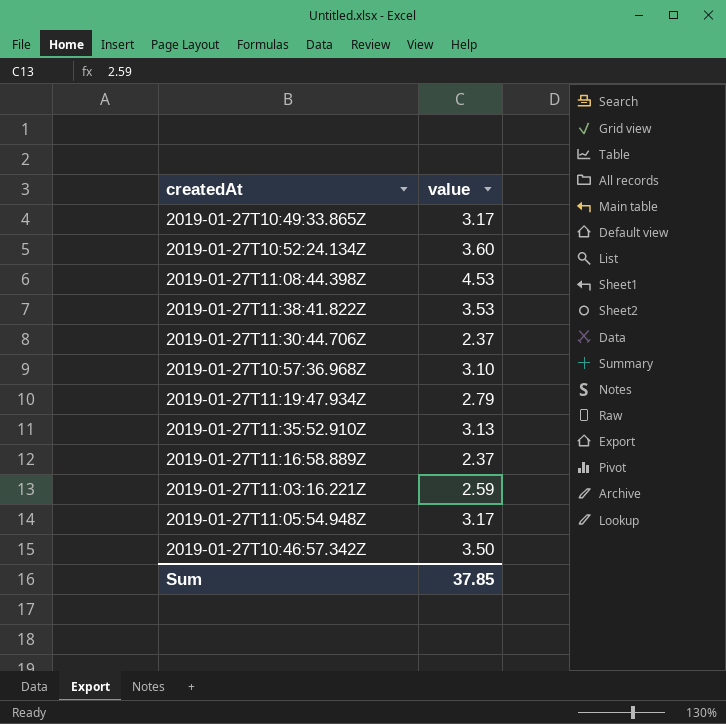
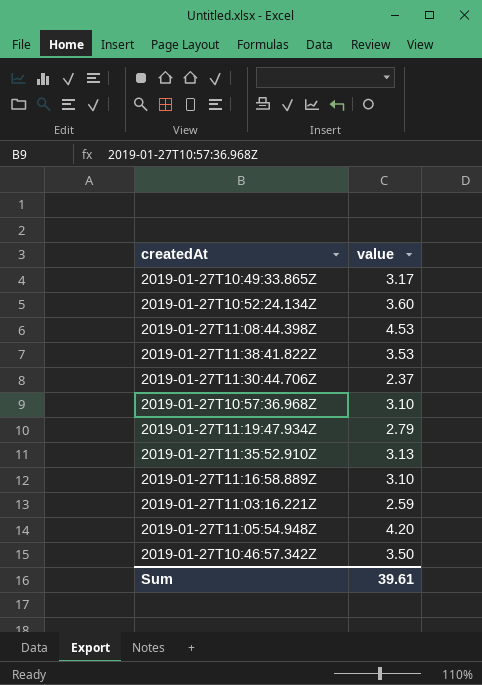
2019-01-27T11:16:58.889Z | value: 2.37 -> 3.10
2019-01-27T11:05:54.948Z | value: 3.17 -> 4.20
Sum | value: 37.85 -> 39.61

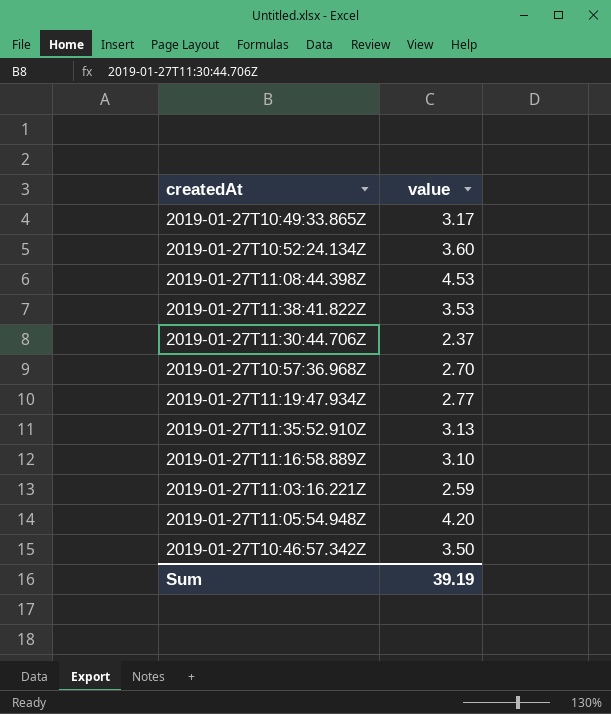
2019-01-27T10:57:36.968Z | value: 3.10 -> 2.70
2019-01-27T11:19:47.934Z | value: 2.79 -> 2.77
Sum | value: 39.61 -> 39.19

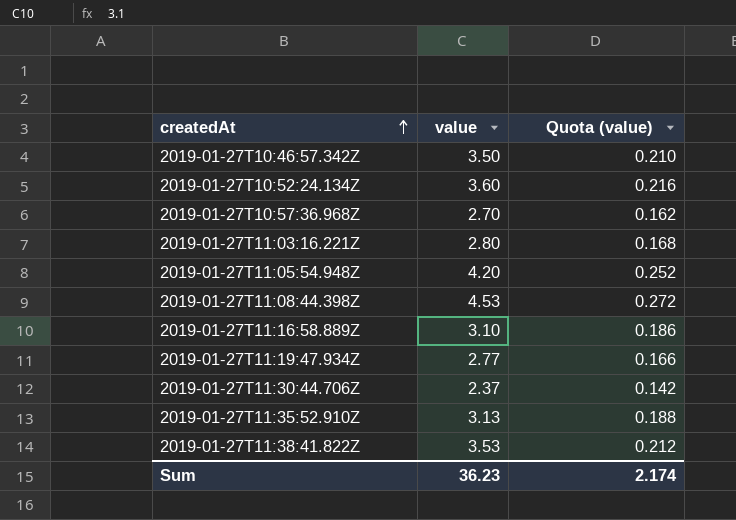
row order: none -> createdAt ascending
column Quota (value) | formula: none -> [value] * 0.06
row 2019-01-27T10:49:33.865Z: 3.17 -> none
2019-01-27T11:03:16.221Z | value: 2.59 -> 2.80
Sum | value: 39.19 -> 36.23

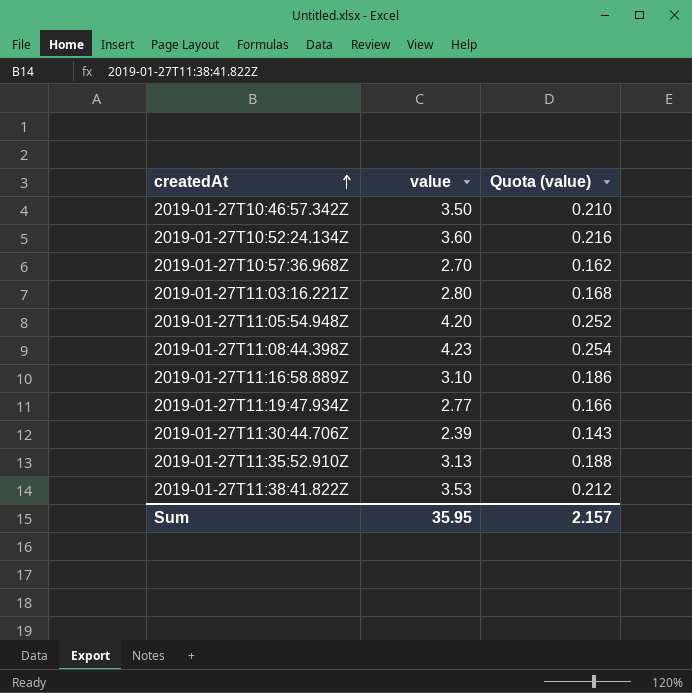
2019-01-27T11:08:44.398Z | value: 4.53 -> 4.23
2019-01-27T11:08:44.398Z | Quota (value): 0.272 -> 0.254
2019-01-27T11:30:44.706Z | value: 2.37 -> 2.39
2019-01-27T11:30:44.706Z | Quota (value): 0.142 -> 0.143
Sum | value: 36.23 -> 35.95
Sum | Quota (value): 2.174 -> 2.157

